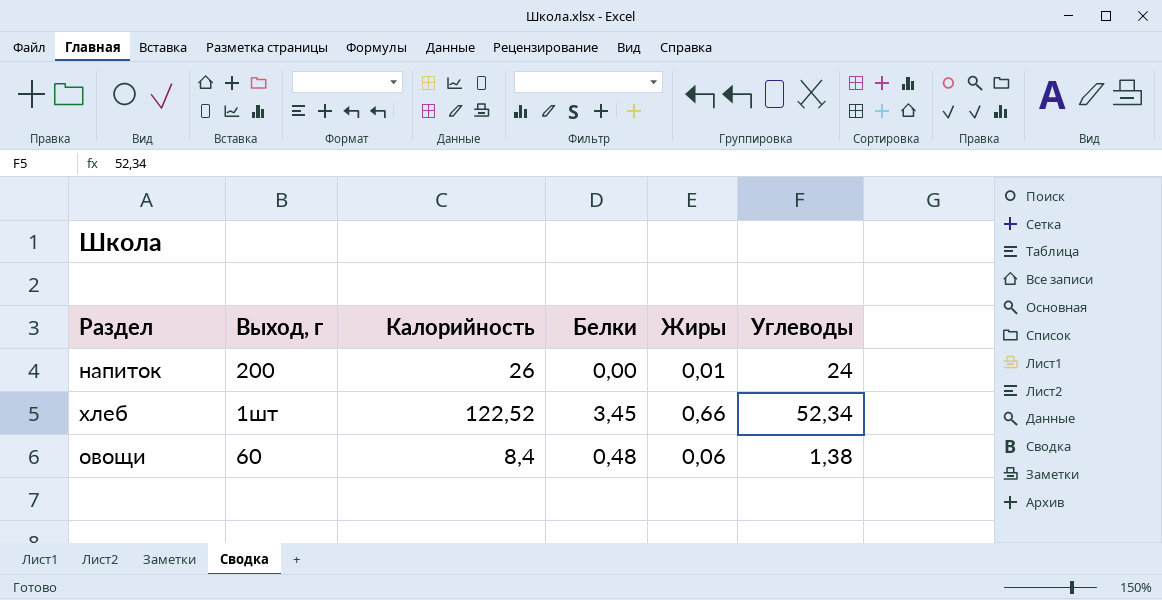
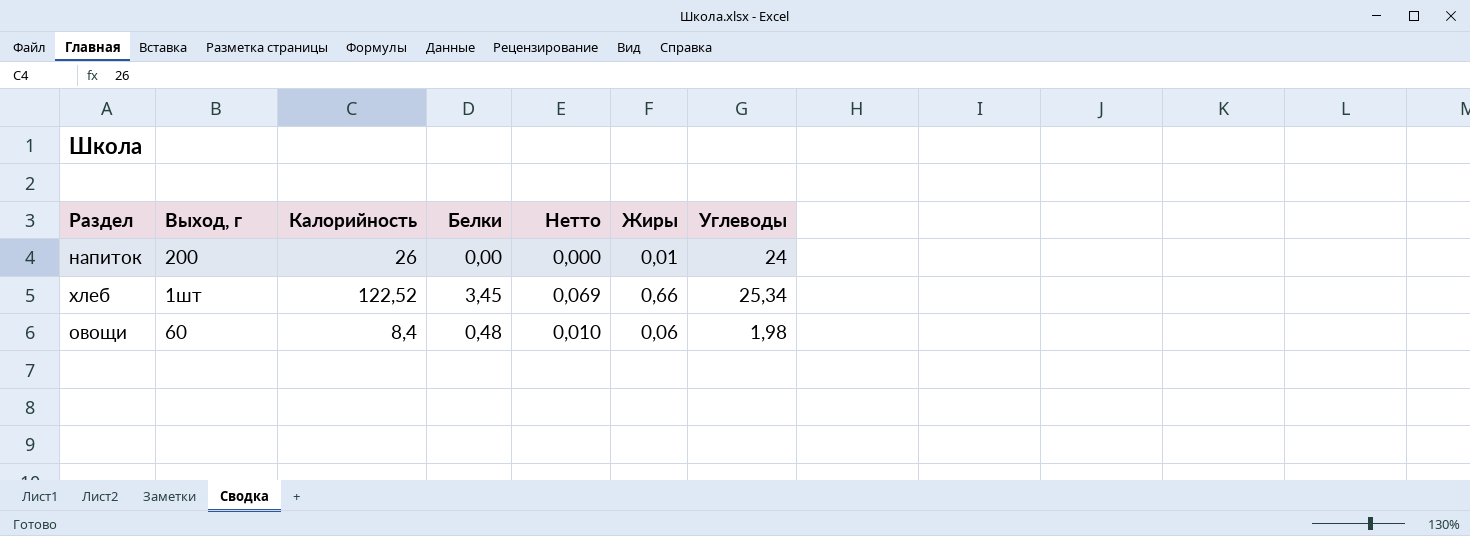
column Нетто | formula: none -> [Белки] * 0,02
хлеб | Углеводы: 52,34 -> 25,34
овощи | Углеводы: 1,38 -> 1,98

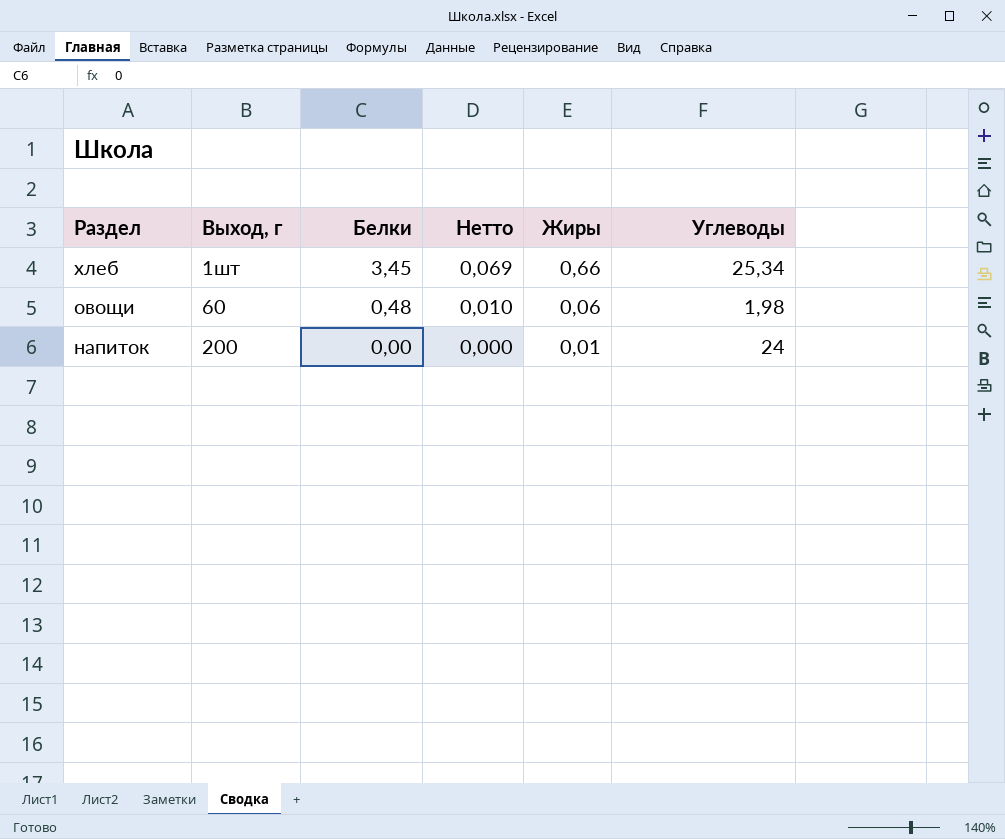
row order: none -> Раздел descending
column Калорийность | position: 3 -> none

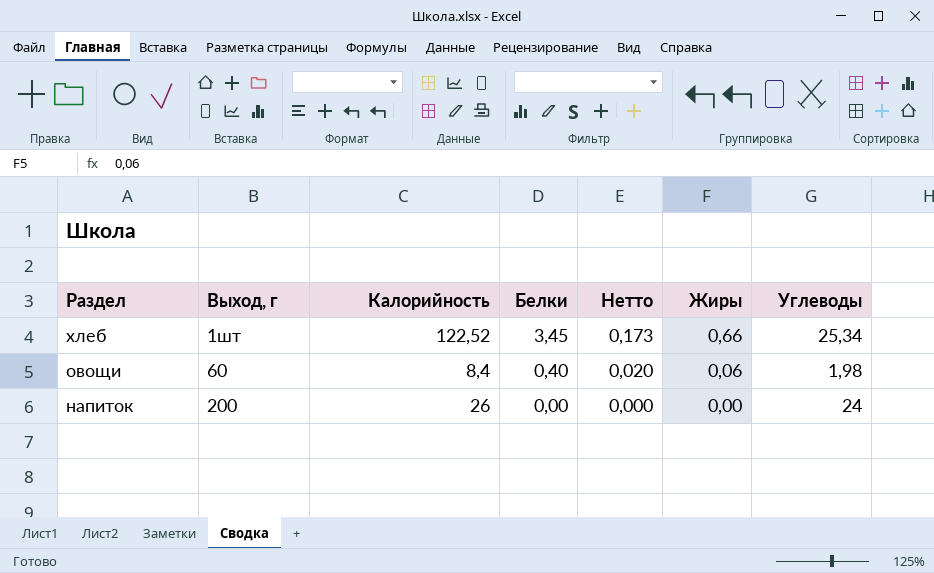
column Калорийность | position: none -> 3
column Нетто | formula: [Белки] * 0,02 -> [Белки] * 0,05
овощи | Белки: 0,48 -> 0,40
напиток | Жиры: 0,01 -> 0,00

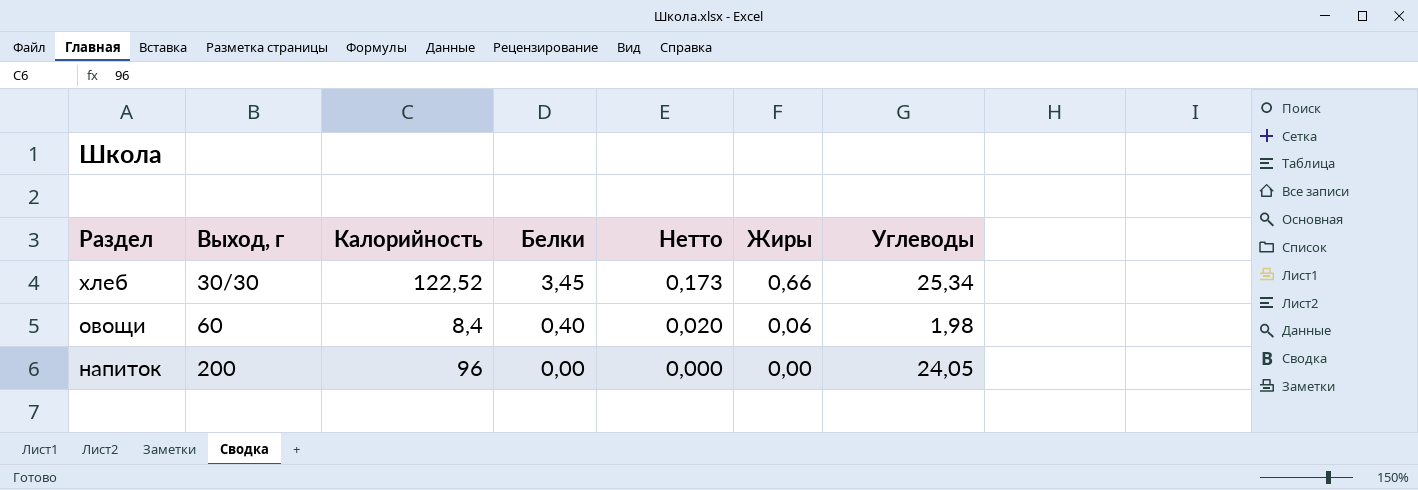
хлеб | Выход, г: 1шт -> 30/30
напиток | Калорийность: 26 -> 96
напиток | Углеводы: 24 -> 24,05

